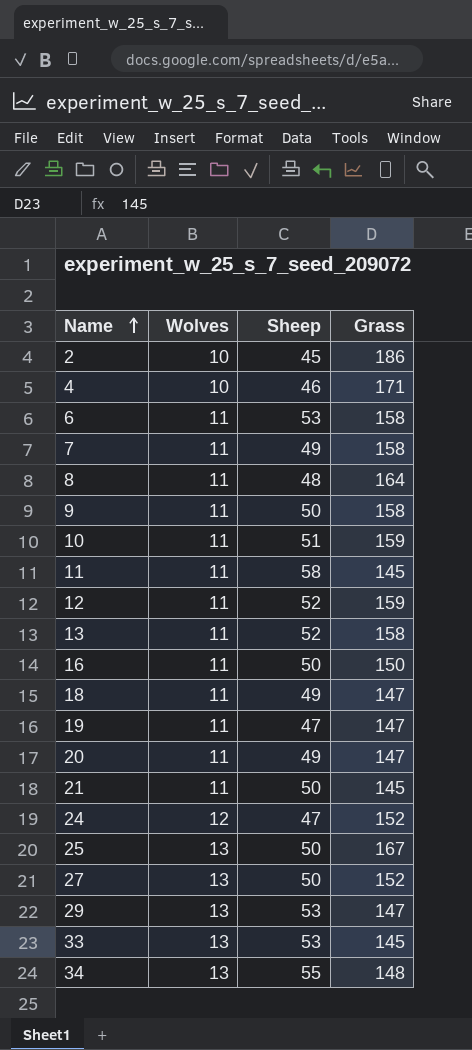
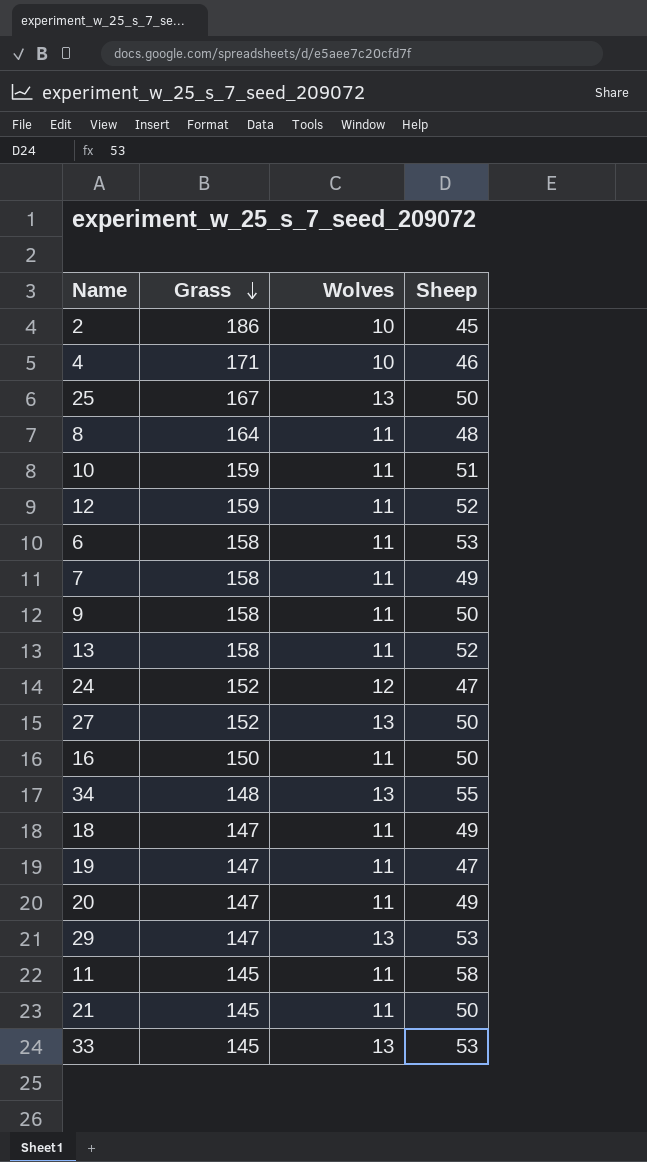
row order: Name ascending -> Grass descending
column Grass | position: 4 -> 2

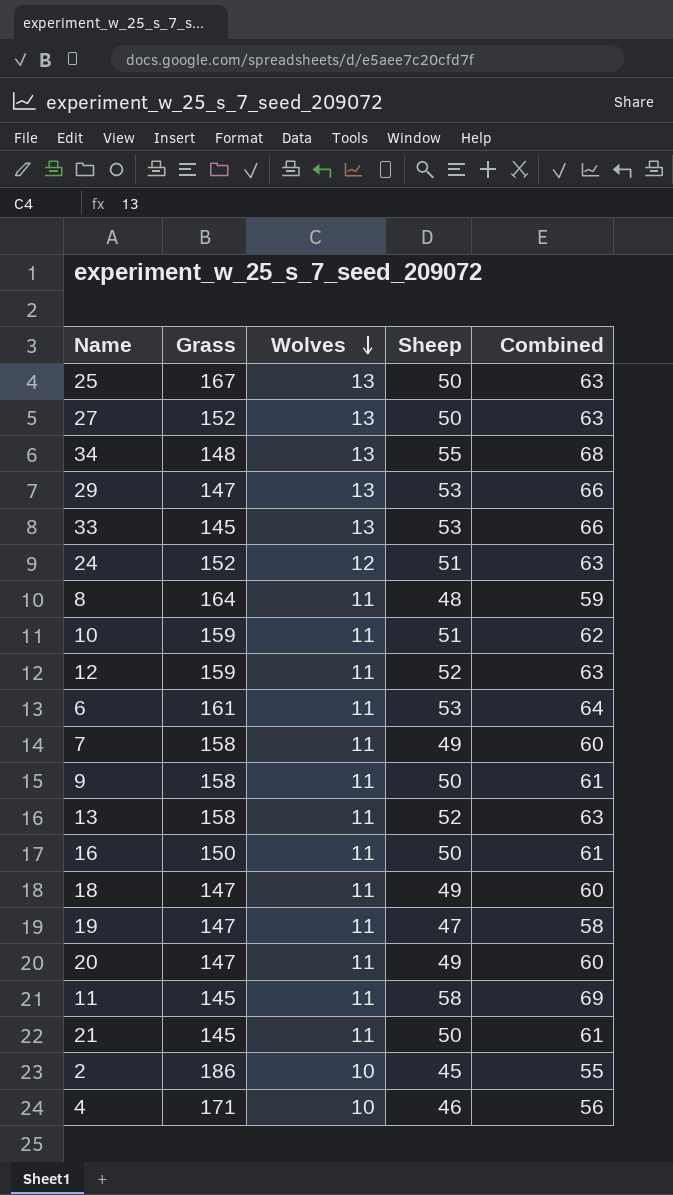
row order: Grass descending -> Wolves descending
column Combined | formula: none -> [Wolves] + [Sheep]
24 | Sheep: 47 -> 51
6 | Grass: 158 -> 161

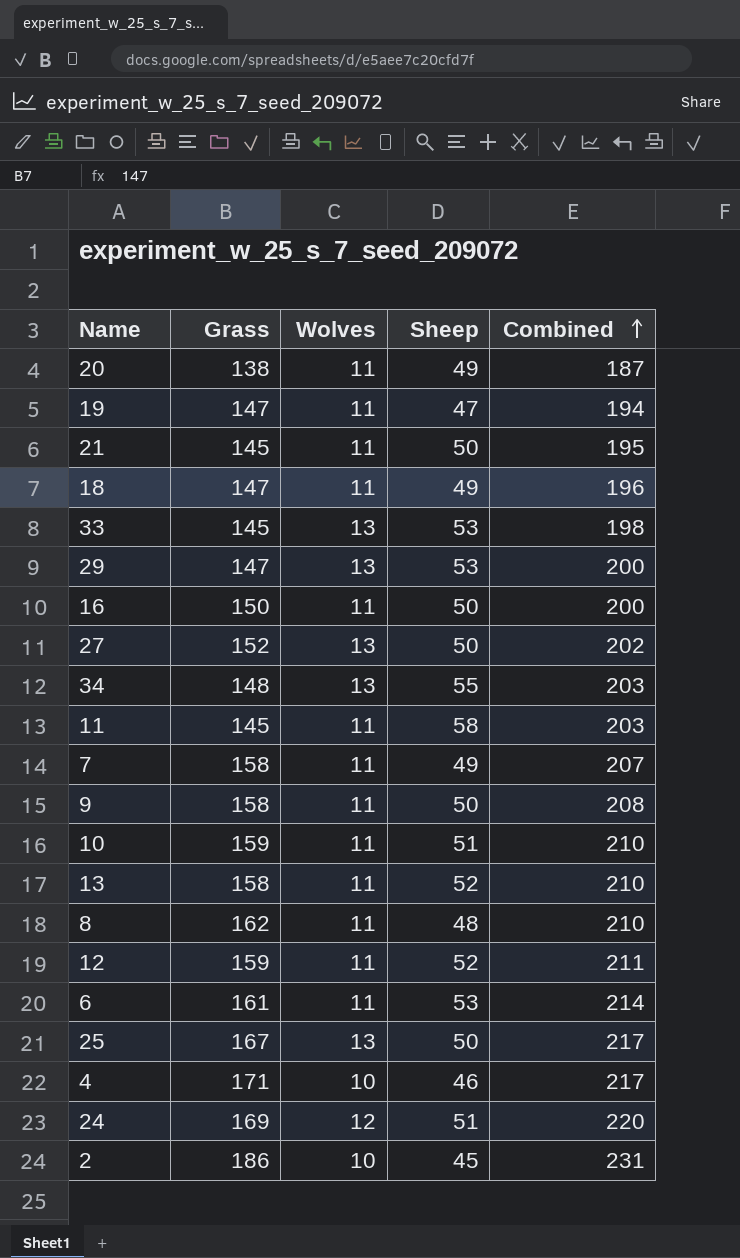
row order: Wolves descending -> Combined ascending
column Combined | formula: [Wolves] + [Sheep] -> [Grass] + [Sheep]
20 | Grass: 147 -> 138
8 | Grass: 164 -> 162
24 | Grass: 152 -> 169

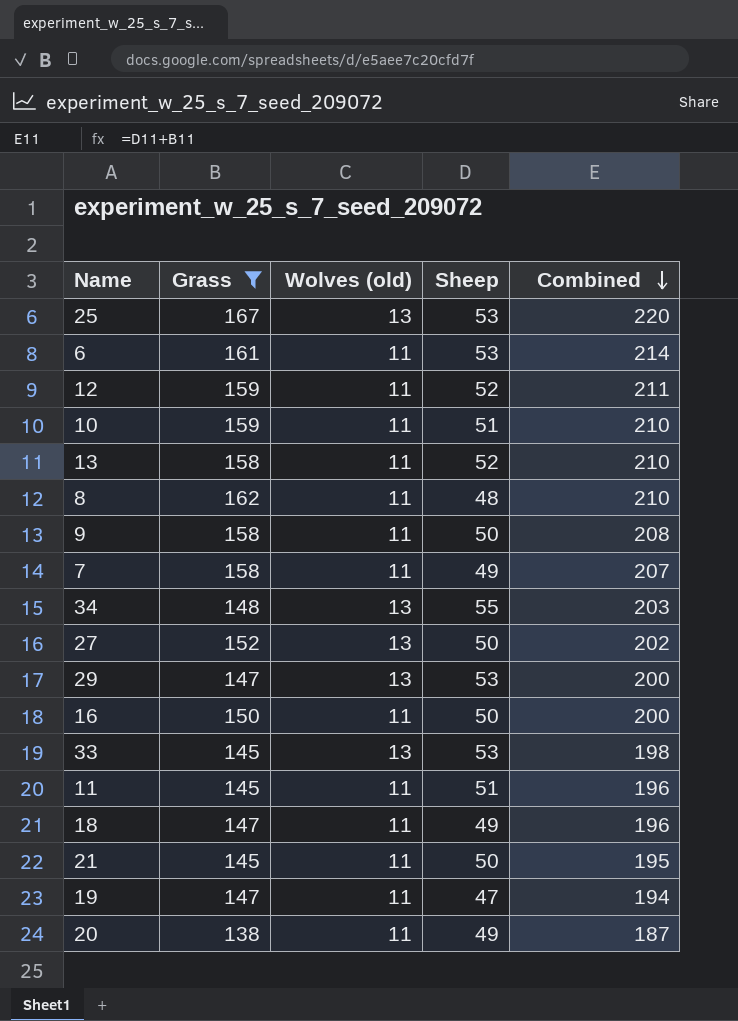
filter: none -> Grass <= 167
row order: Combined ascending -> Combined descending
column name: Wolves -> Wolves (old)
25 | Sheep: 50 -> 53
25 | Combined: 217 -> 220
11 | Sheep: 58 -> 51
11 | Combined: 203 -> 196

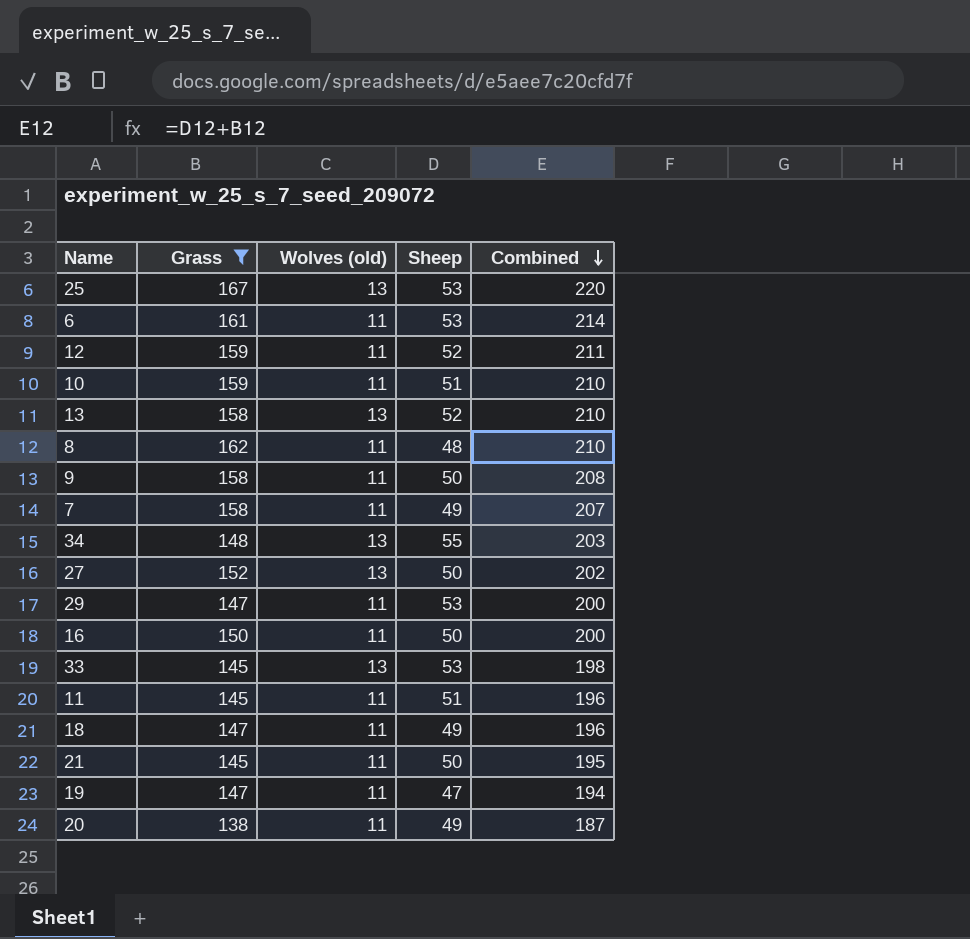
13 | Wolves (old): 11 -> 13
29 | Wolves (old): 13 -> 11

